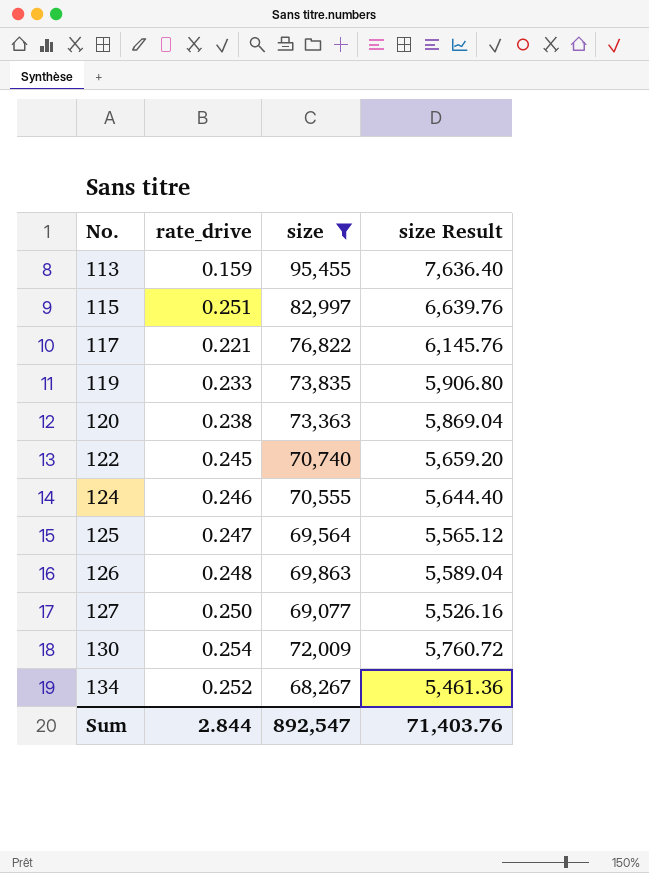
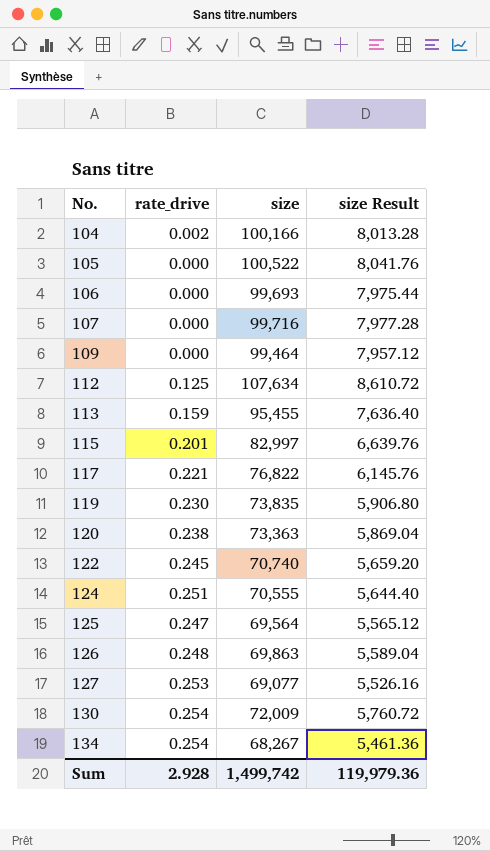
filter: size <= 95,455 -> none
115 | rate_drive: 0.251 -> 0.201
119 | rate_drive: 0.233 -> 0.230
124 | rate_drive: 0.246 -> 0.251
127 | rate_drive: 0.250 -> 0.253
134 | rate_drive: 0.252 -> 0.254
Sum | rate_drive: 2.844 -> 2.928
Sum | size: 892,547 -> 1,499,742
Sum | size Result: 71,403.76 -> 119,979.36

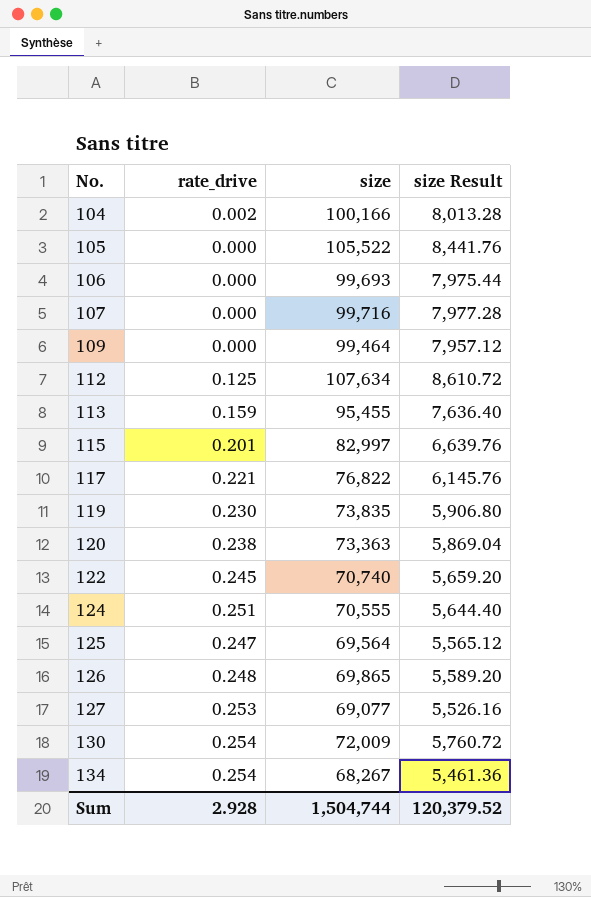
105 | size: 100,522 -> 105,522
105 | size Result: 8,041.76 -> 8,441.76
126 | size: 69,863 -> 69,865
126 | size Result: 5,589.04 -> 5,589.20
Sum | size: 1,499,742 -> 1,504,744
Sum | size Result: 119,979.36 -> 120,379.52

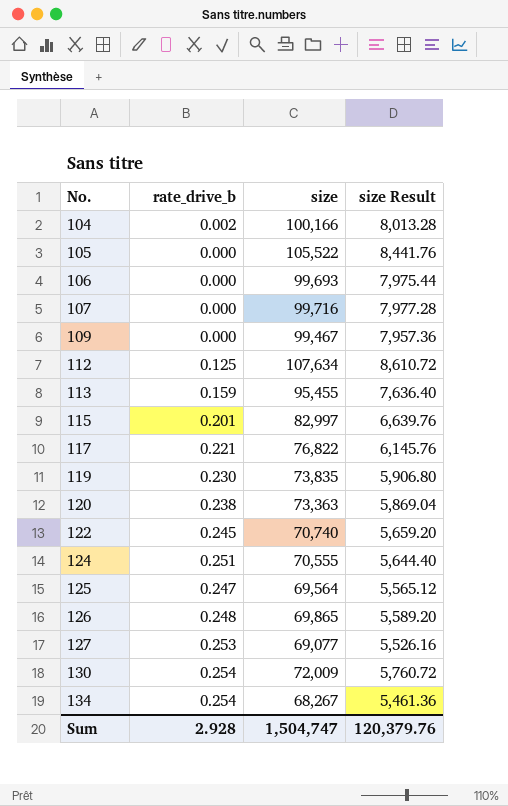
column name: rate_drive -> rate_drive_b
109 | size: 99,464 -> 99,467
109 | size Result: 7,957.12 -> 7,957.36
Sum | size: 1,504,744 -> 1,504,747
Sum | size Result: 120,379.52 -> 120,379.76

